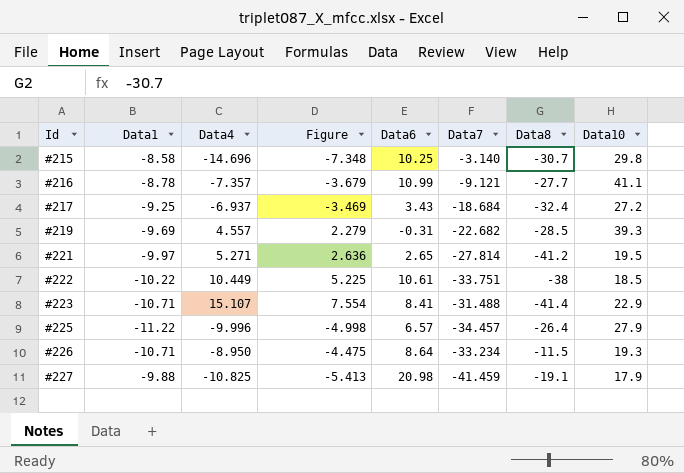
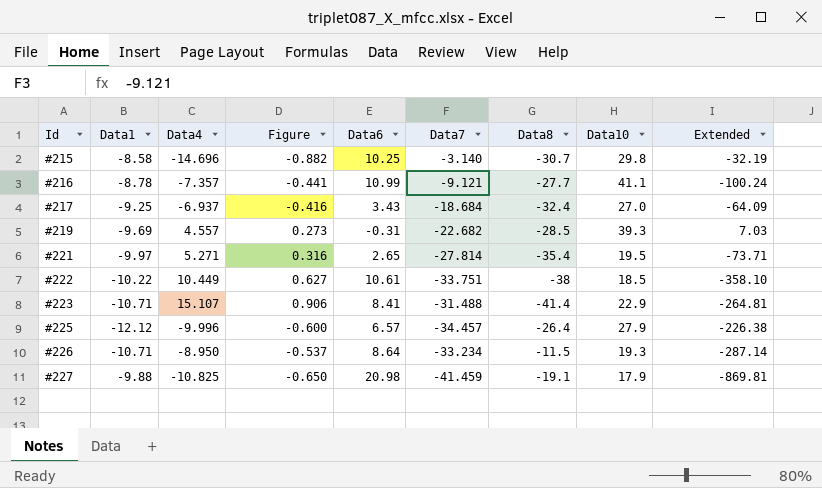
column Figure | formula: [Data4] * 0.5 -> [Data4] * 0.06
column Extended | formula: none -> [Data6] * [Data7]
#217 | Data10: 27.2 -> 27.0
#221 | Data8: -41.2 -> -35.4
#225 | Data1: -11.22 -> -12.12

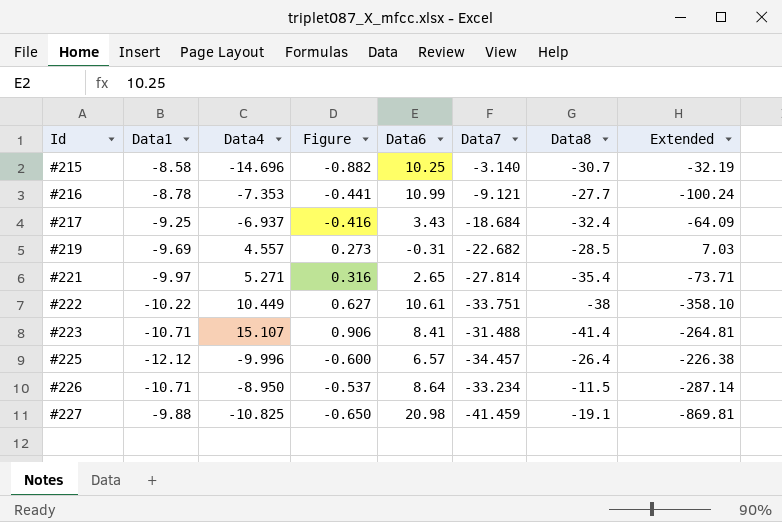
column Data10 | position: 8 -> none
#216 | Data4: -7.357 -> -7.353

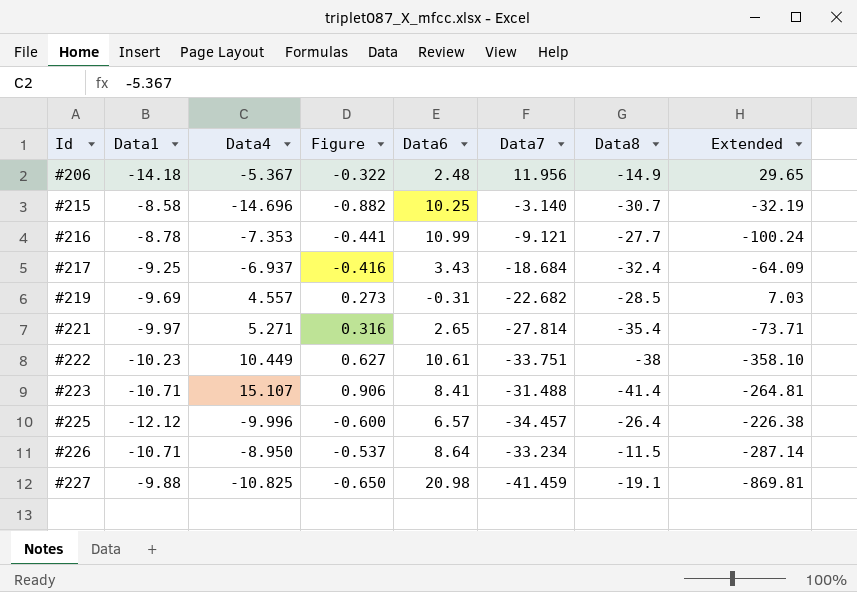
row #206: none -> -14.18 | -5.367 | -0.322 | 2.48 | 11.956 | -14.9 | 29.65
#222 | Data1: -10.22 -> -10.23

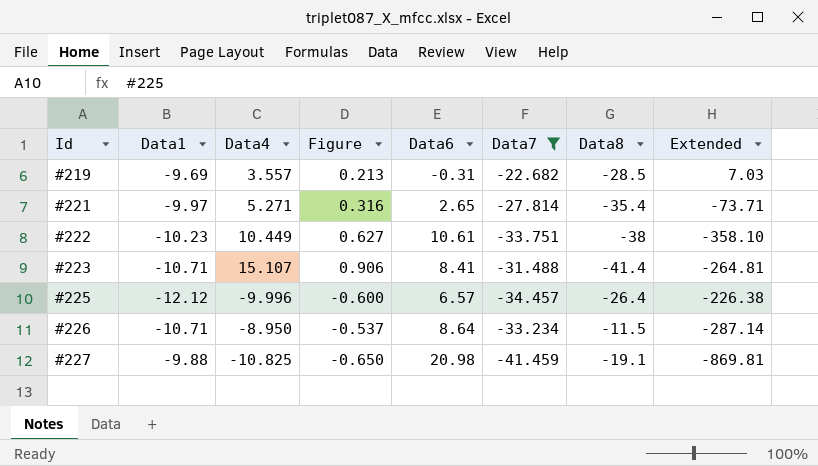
filter: none -> Data7 <= -22.682
#219 | Data4: 4.557 -> 3.557
#219 | Figure: 0.273 -> 0.213

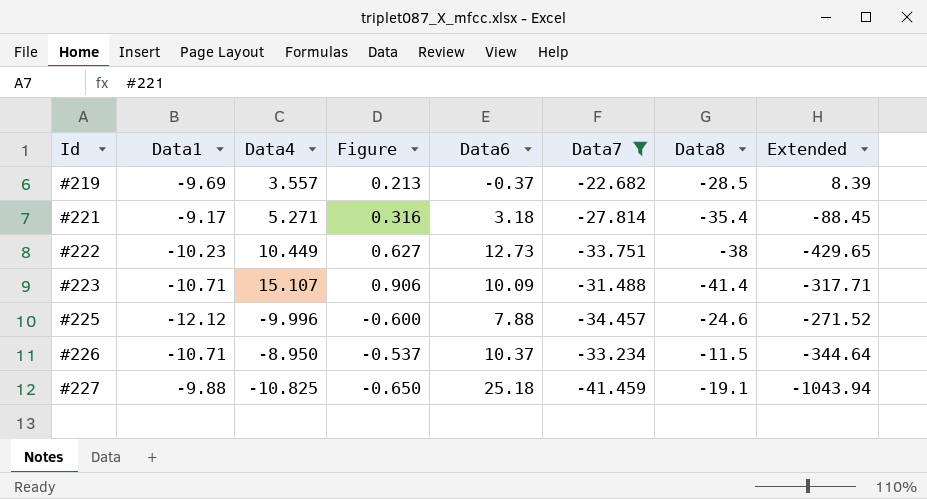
#219 | Data6: -0.31 -> -0.37
#219 | Extended: 7.03 -> 8.39
#221 | Data1: -9.97 -> -9.17
#221 | Data6: 2.65 -> 3.18
#221 | Extended: -73.71 -> -88.45
#222 | Data6: 10.61 -> 12.73
#222 | Extended: -358.10 -> -429.65
#223 | Data6: 8.41 -> 10.09
#223 | Extended: -264.81 -> -317.71
#225 | Data6: 6.57 -> 7.88
#225 | Data8: -26.4 -> -24.6
#225 | Extended: -226.38 -> -271.52
#226 | Data6: 8.64 -> 10.37
#226 | Extended: -287.14 -> -344.64
#227 | Data6: 20.98 -> 25.18
#227 | Extended: -869.81 -> -1043.94

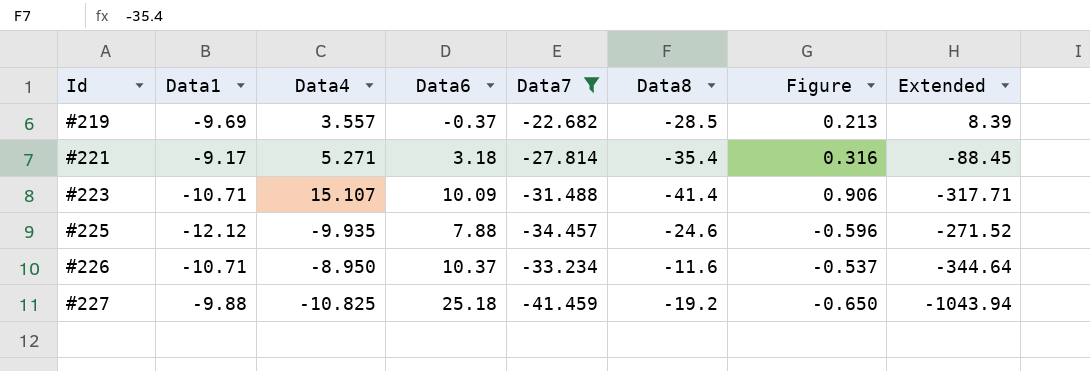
column Figure | position: 4 -> 7
row #222: -10.23 | 10.449 | 0.627 | 12.73 | -33.751 | -38 | -429.65 -> none
#225 | Data4: -9.996 -> -9.935
#225 | Figure: -0.600 -> -0.596
#226 | Data8: -11.5 -> -11.6
#227 | Data8: -19.1 -> -19.2

